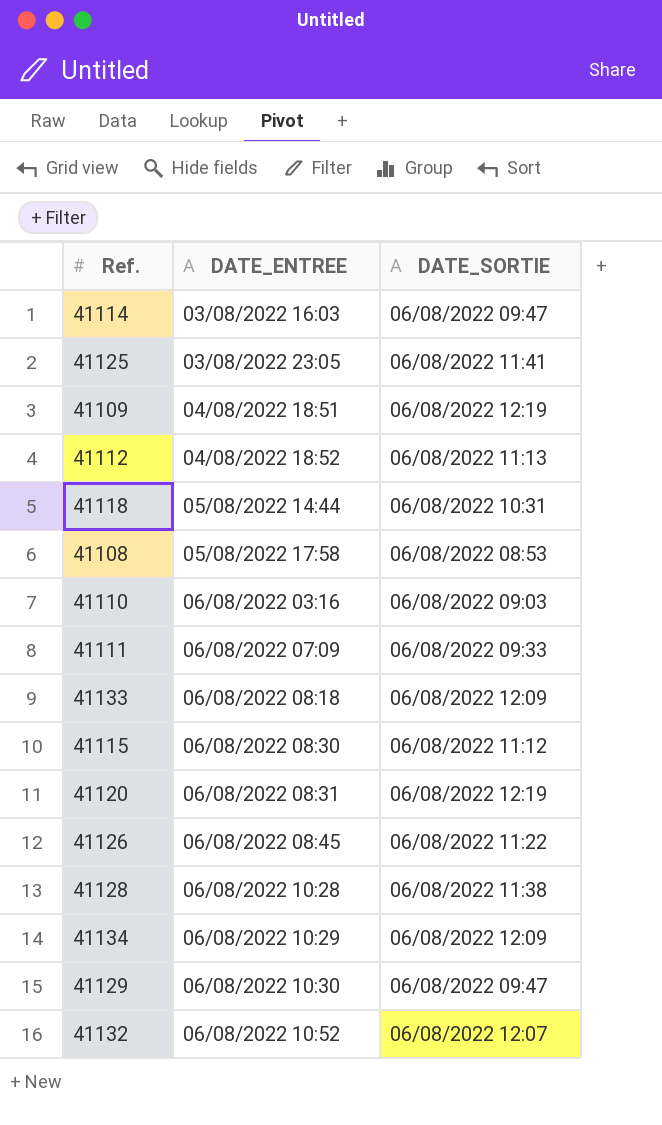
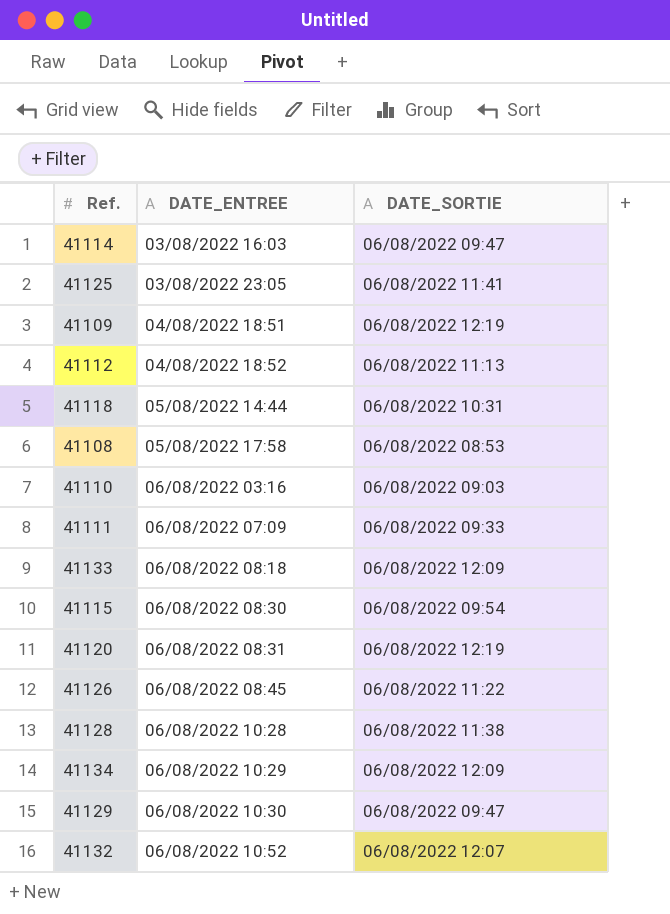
41115 | DATE_SORTIE: 06/08/2022 11:12 -> 06/08/2022 09:54

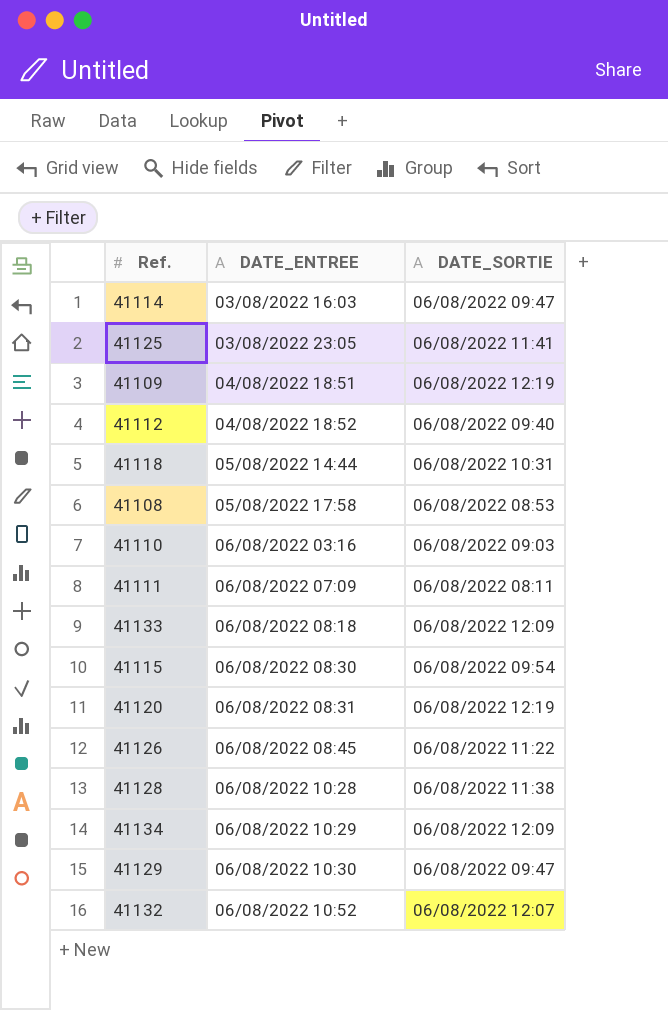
41112 | DATE_SORTIE: 06/08/2022 11:13 -> 06/08/2022 09:40
41111 | DATE_SORTIE: 06/08/2022 09:33 -> 06/08/2022 08:11

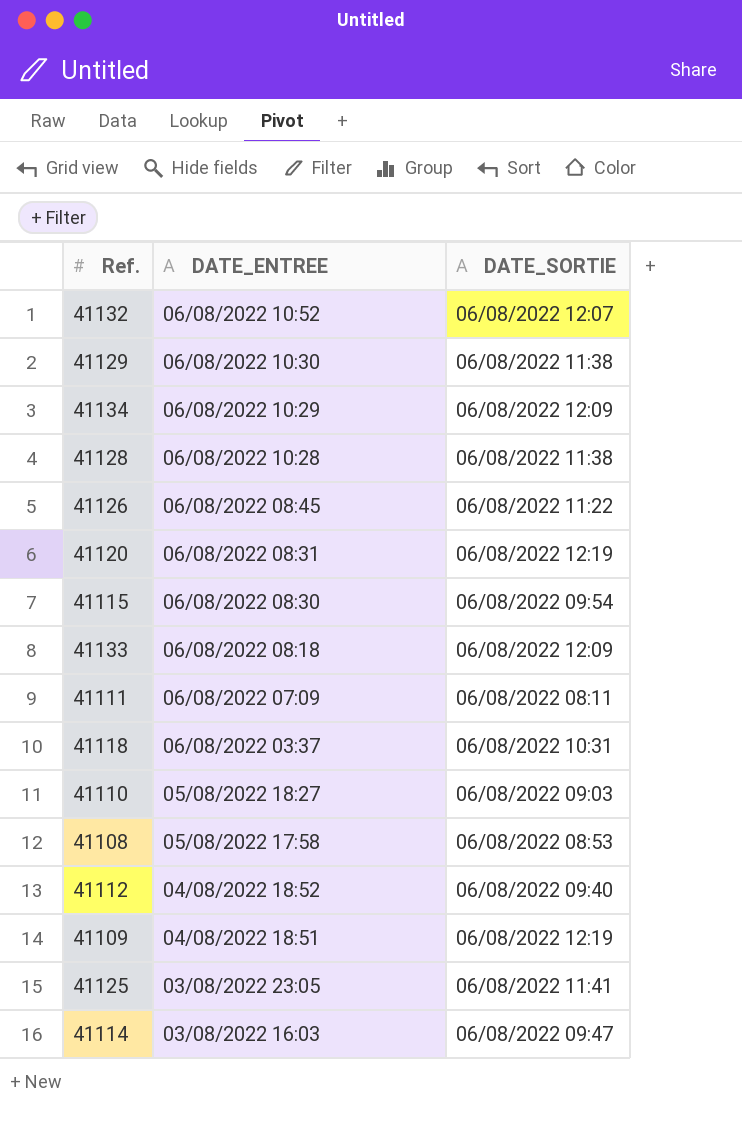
row order: DATE_ENTREE ascending -> DATE_ENTREE descending
41129 | DATE_SORTIE: 06/08/2022 09:47 -> 06/08/2022 11:38
41118 | DATE_ENTREE: 05/08/2022 14:44 -> 06/08/2022 03:37
41110 | DATE_ENTREE: 06/08/2022 03:16 -> 05/08/2022 18:27

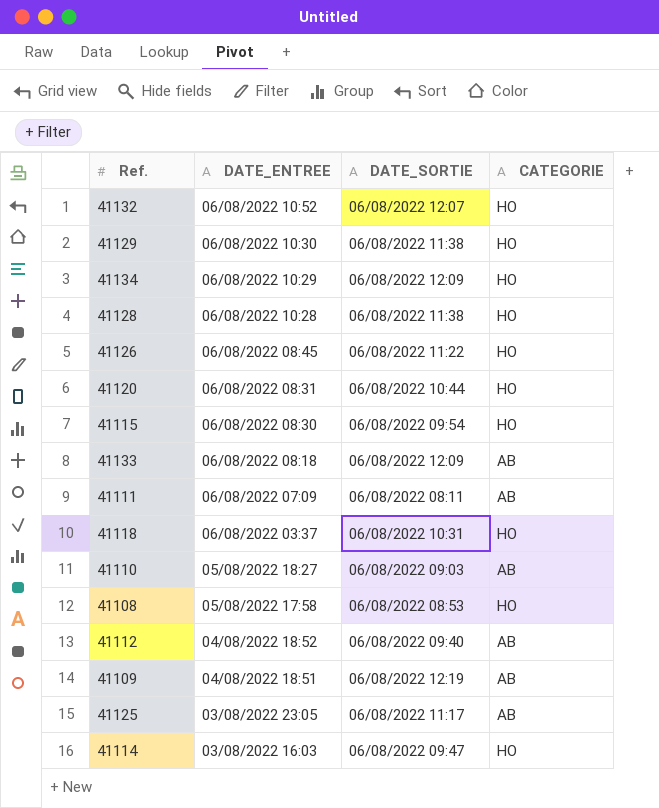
column CATEGORIE | position: none -> 4
41120 | DATE_SORTIE: 06/08/2022 12:19 -> 06/08/2022 10:44
41125 | DATE_SORTIE: 06/08/2022 11:41 -> 06/08/2022 11:17

